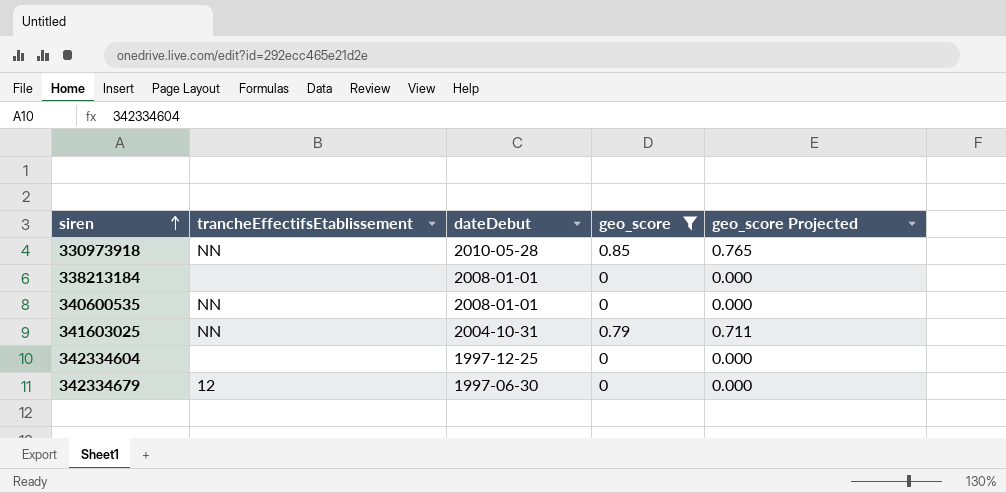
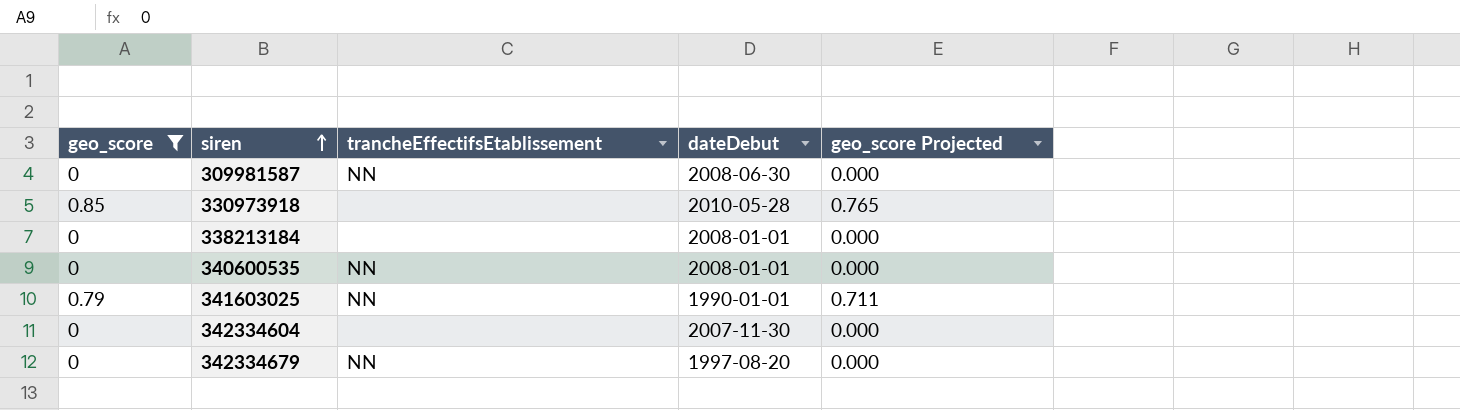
column geo_score | position: 4 -> 1
row 309981587: none -> 0 | NN | 2008-06-30 | 0.000
330973918 | trancheEffectifsEtablissement: NN -> none
341603025 | dateDebut: 2004-10-31 -> 1990-01-01
342334604 | dateDebut: 1997-12-25 -> 2007-11-30
342334679 | trancheEffectifsEtablissement: 12 -> NN
342334679 | dateDebut: 1997-06-30 -> 1997-08-20

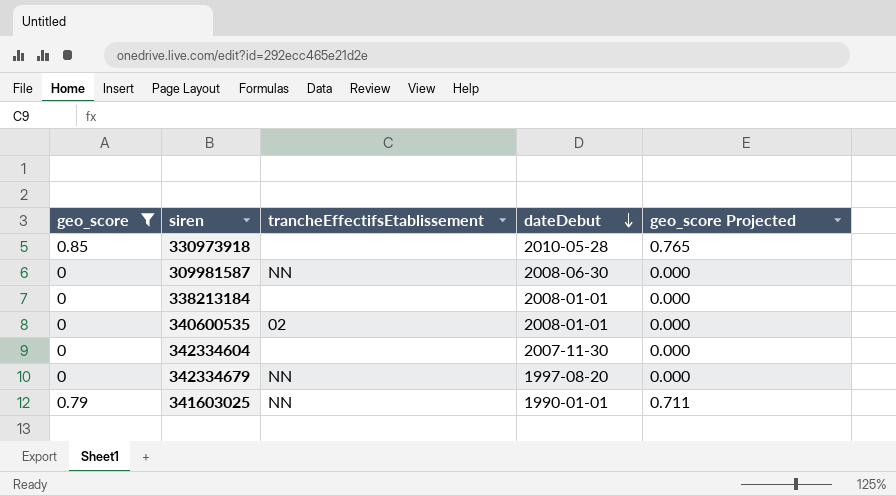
row order: siren ascending -> dateDebut descending
340600535 | trancheEffectifsEtablissement: NN -> 02

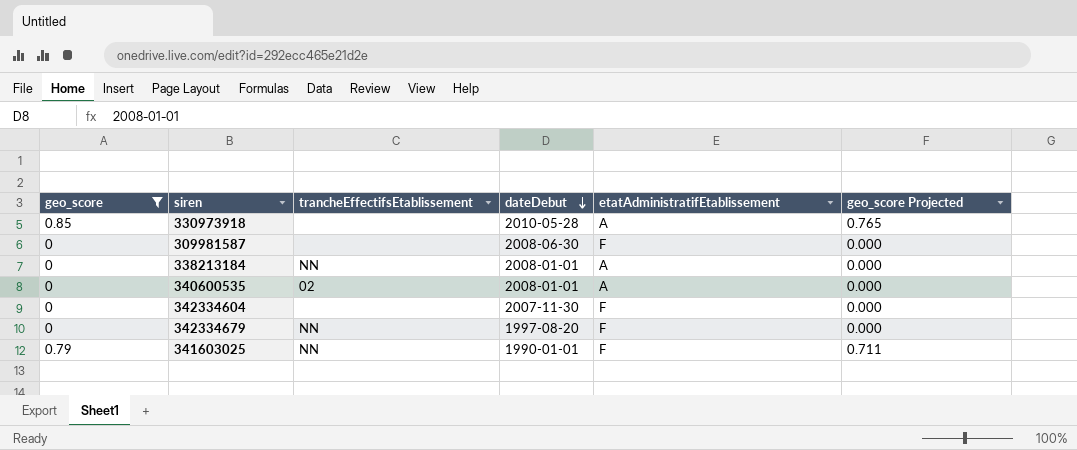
column etatAdministratifEtablissement | position: none -> 5
309981587 | trancheEffectifsEtablissement: NN -> none
338213184 | trancheEffectifsEtablissement: none -> NN

